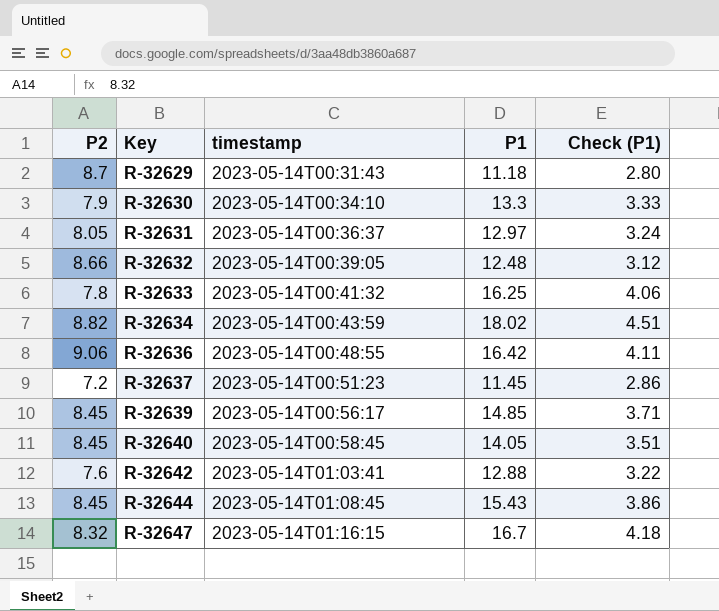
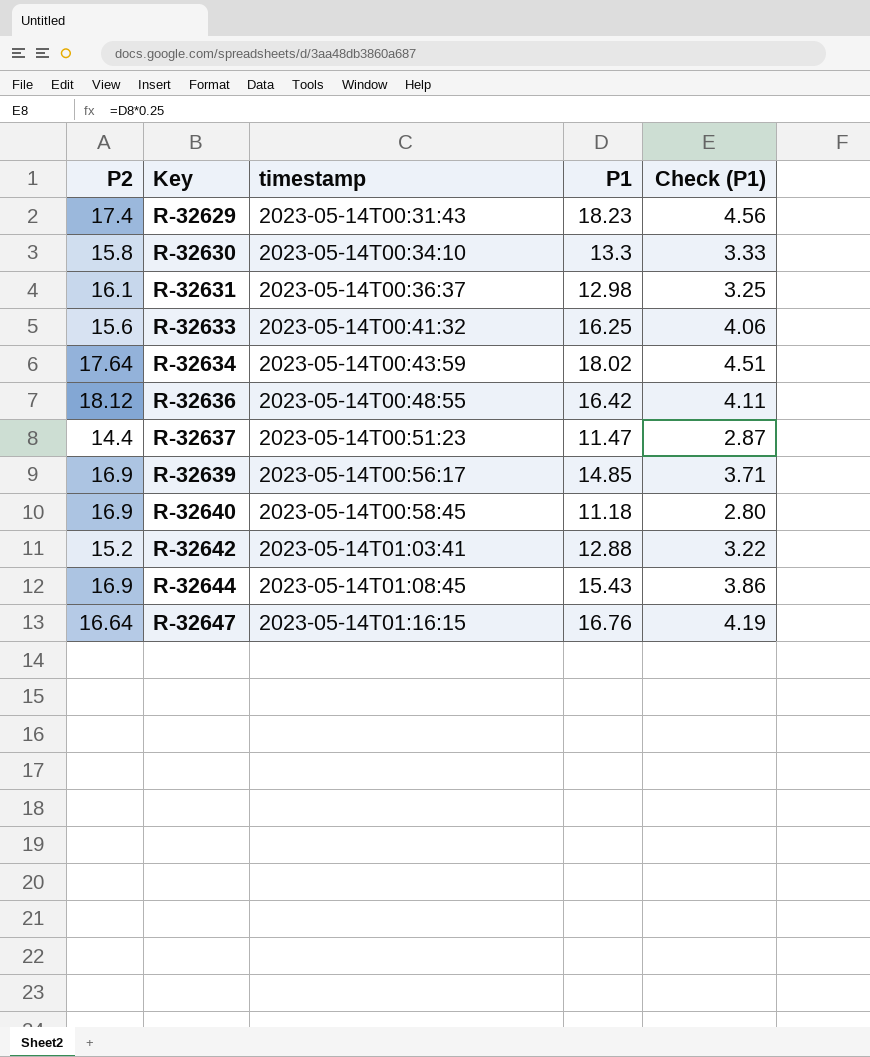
row R-32632: 8.66 | 2023-05-14T00:39:05 | 12.48 | 3.12 -> none
R-32629 | P2: 8.7 -> 17.4
R-32629 | P1: 11.18 -> 18.23
R-32629 | Check (P1): 2.80 -> 4.56
R-32630 | P2: 7.9 -> 15.8
R-32631 | P2: 8.05 -> 16.1
R-32631 | P1: 12.97 -> 12.98
R-32631 | Check (P1): 3.24 -> 3.25
R-32633 | P2: 7.8 -> 15.6
R-32634 | P2: 8.82 -> 17.64
R-32636 | P2: 9.06 -> 18.12
R-32637 | P2: 7.2 -> 14.4
R-32637 | P1: 11.45 -> 11.47
R-32637 | Check (P1): 2.86 -> 2.87
R-32639 | P2: 8.45 -> 16.9
R-32640 | P2: 8.45 -> 16.9
R-32640 | P1: 14.05 -> 11.18
R-32640 | Check (P1): 3.51 -> 2.80
R-32642 | P2: 7.6 -> 15.2
R-32644 | P2: 8.45 -> 16.9
R-32647 | P2: 8.32 -> 16.64
R-32647 | P1: 16.7 -> 16.76
R-32647 | Check (P1): 4.18 -> 4.19

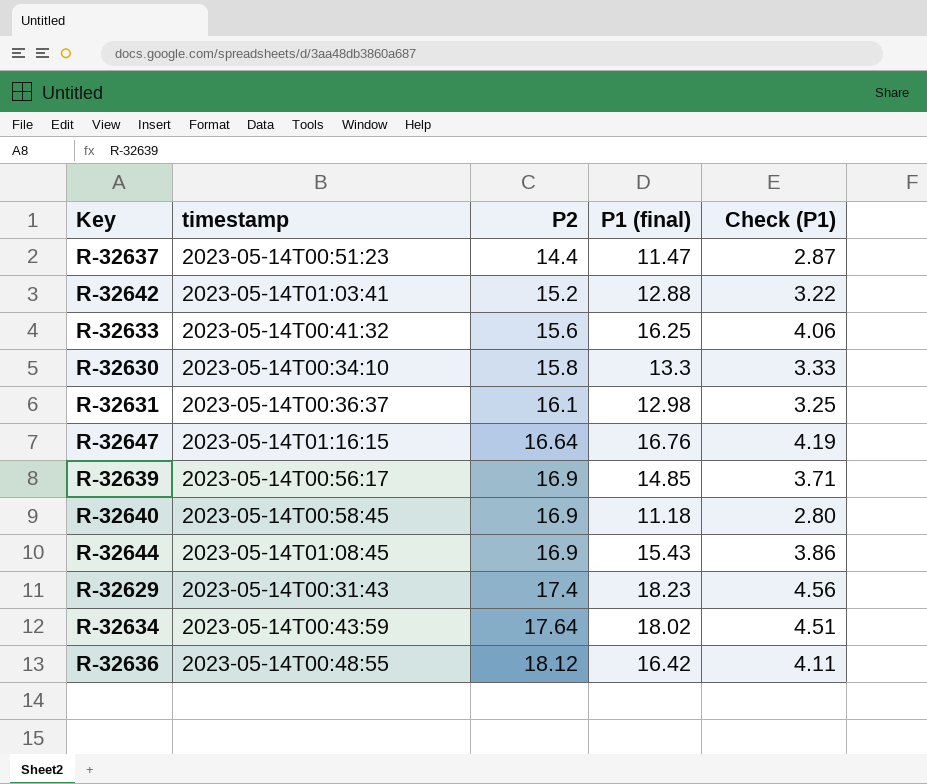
row order: Key ascending -> P2 ascending
column P2 | position: 1 -> 3
column name: P1 -> P1 (final)

